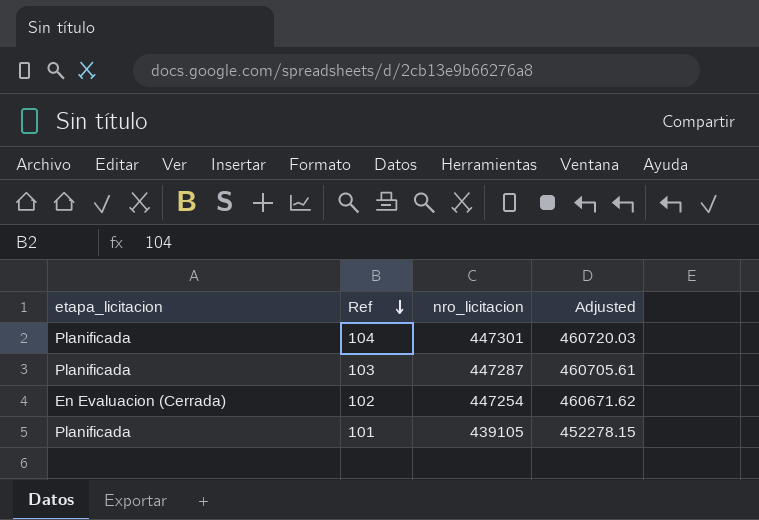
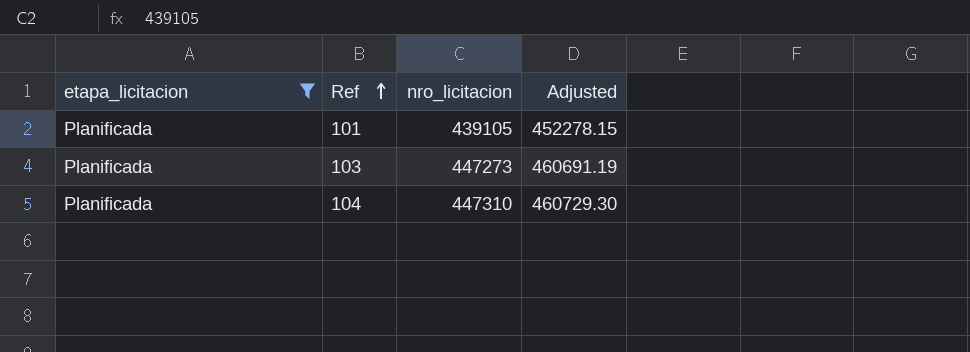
filter: none -> etapa_licitacion = Planificada
row order: Ref descending -> Ref ascending
103 | nro_licitacion: 447287 -> 447273
103 | Adjusted: 460705.61 -> 460691.19
104 | nro_licitacion: 447301 -> 447310
104 | Adjusted: 460720.03 -> 460729.30

